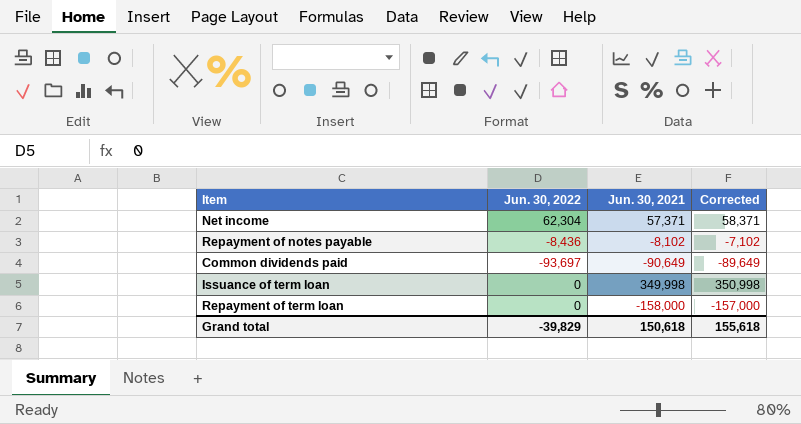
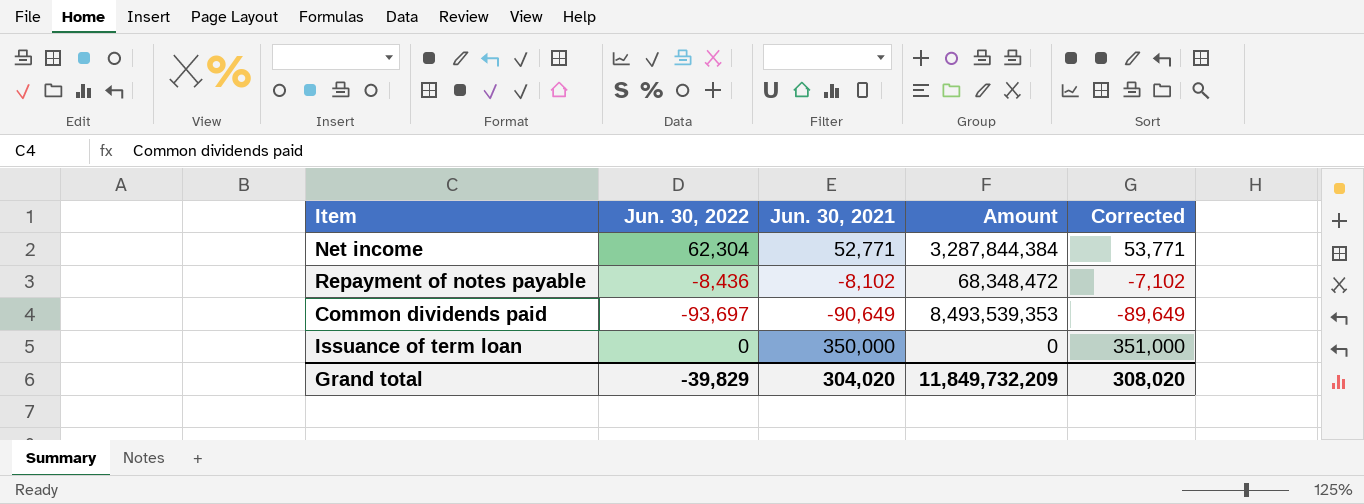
column Amount | formula: none -> [Jun. 30, 2022] * [Jun. 30, 2021]
row Repayment of term loan: 0 | -158,000 | -157,000 -> none
Net income | Jun. 30, 2021: 57,371 -> 52,771
Net income | Corrected: 58,371 -> 53,771
Issuance of term loan | Jun. 30, 2021: 349,998 -> 350,000
Issuance of term loan | Corrected: 350,998 -> 351,000
Grand total | Jun. 30, 2021: 150,618 -> 304,020
Grand total | Corrected: 155,618 -> 308,020

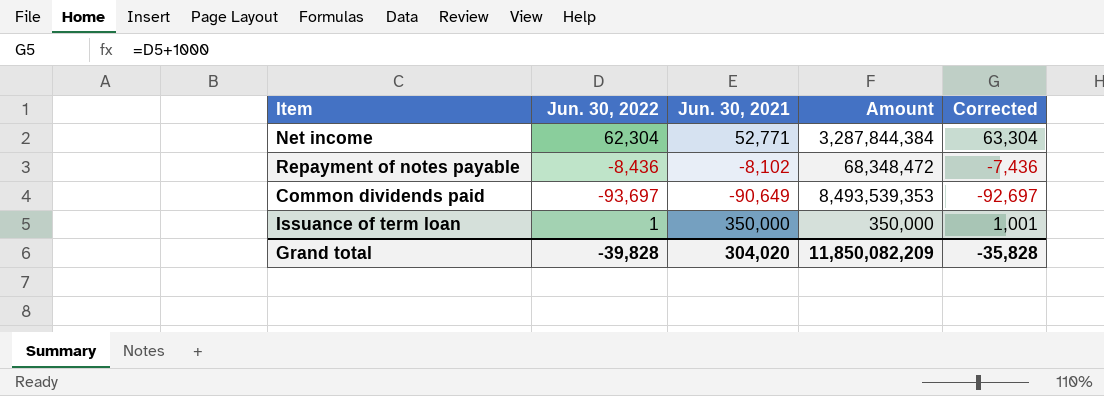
column Corrected | formula: [Jun. 30, 2021] + 1000 -> [Jun. 30, 2022] + 1000
Issuance of term loan | Jun. 30, 2022: 0 -> 1
Issuance of term loan | Amount: 0 -> 350,000
Grand total | Jun. 30, 2022: -39,829 -> -39,828
Grand total | Amount: 11,849,732,209 -> 11,850,082,209
Grand total | Corrected: 308,020 -> -35,828

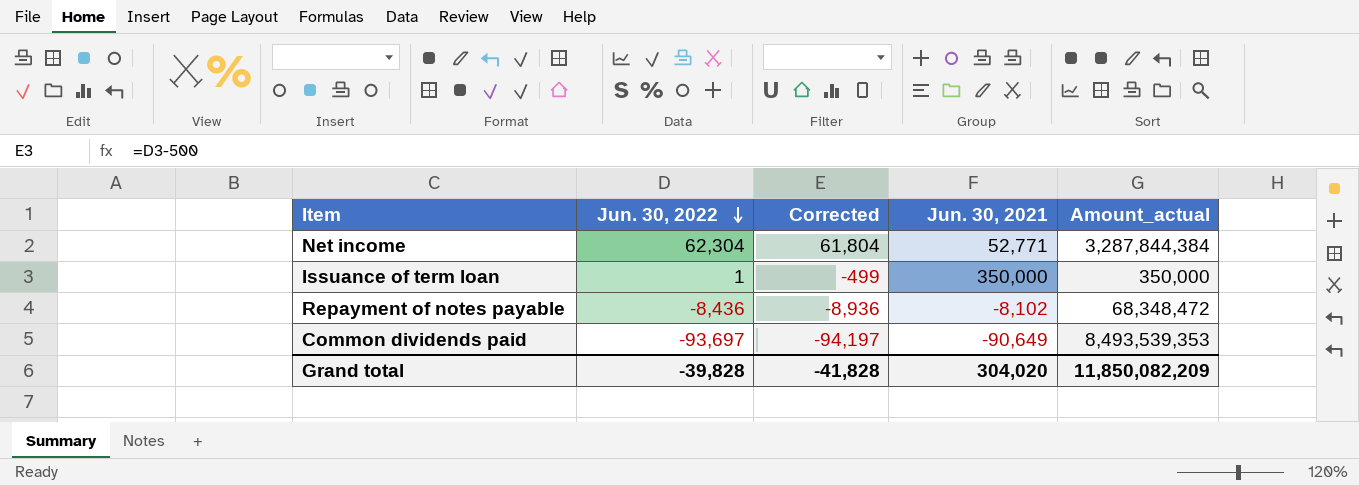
row order: none -> Jun. 30, 2022 descending
column Corrected | formula: [Jun. 30, 2022] + 1000 -> [Jun. 30, 2022] - 500
column Corrected | position: 5 -> 3
column name: Amount -> Amount_actual
Grand total | Corrected: -35,828 -> -41,828

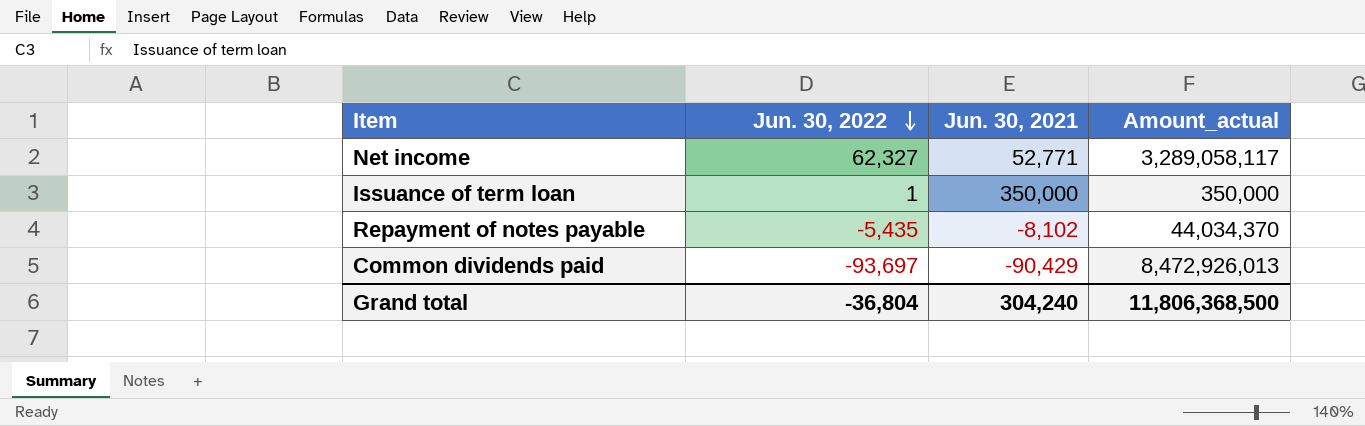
column Corrected | formula: [Jun. 30, 2022] - 500 -> none
Net income | Jun. 30, 2022: 62,304 -> 62,327
Net income | Amount_actual: 3,287,844,384 -> 3,289,058,117
Repayment of notes payable | Jun. 30, 2022: -8,436 -> -5,435
Repayment of notes payable | Amount_actual: 68,348,472 -> 44,034,370
Common dividends paid | Jun. 30, 2021: -90,649 -> -90,429
Common dividends paid | Amount_actual: 8,493,539,353 -> 8,472,926,013
Grand total | Jun. 30, 2022: -39,828 -> -36,804
Grand total | Jun. 30, 2021: 304,020 -> 304,240
Grand total | Amount_actual: 11,850,082,209 -> 11,806,368,500

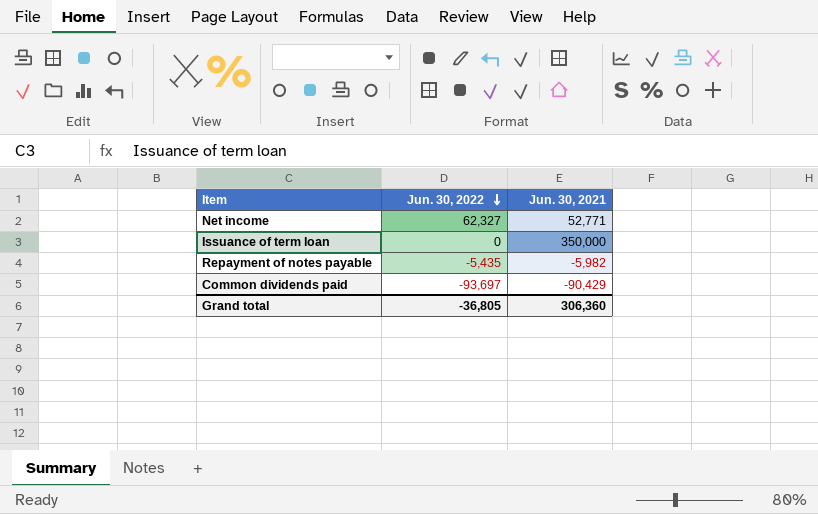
column Amount_actual | formula: [Jun. 30, 2022] * [Jun. 30, 2021] -> none
Issuance of term loan | Jun. 30, 2022: 1 -> 0
Repayment of notes payable | Jun. 30, 2021: -8,102 -> -5,982
Grand total | Jun. 30, 2022: -36,804 -> -36,805
Grand total | Jun. 30, 2021: 304,240 -> 306,360

